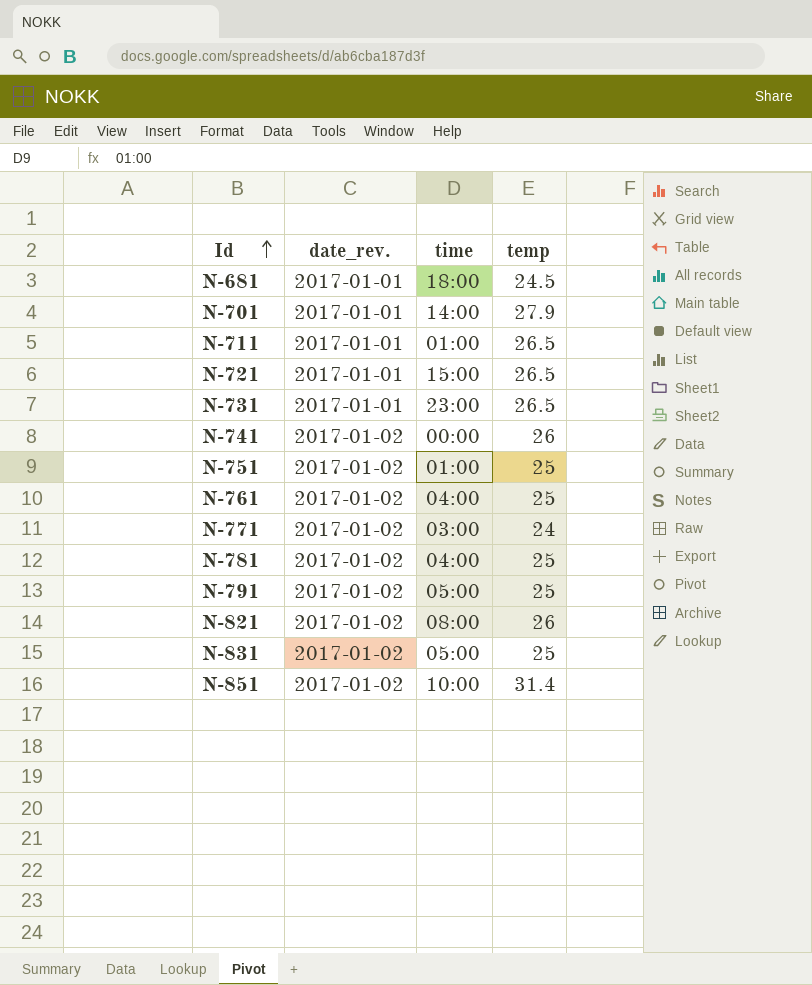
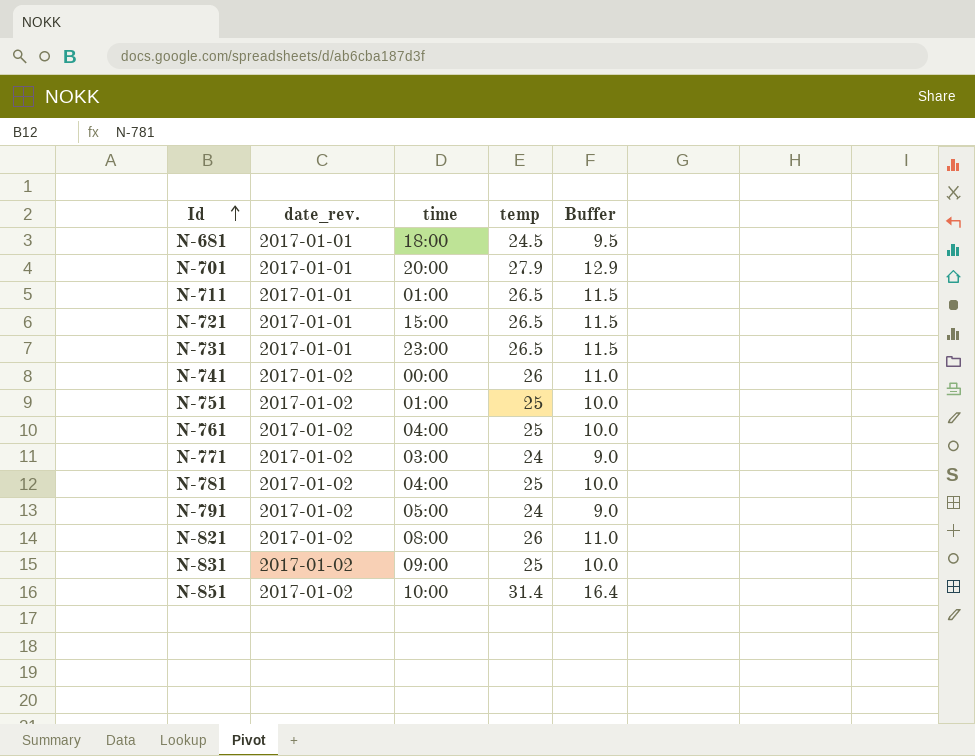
column Buffer | formula: none -> [temp] - 15
N-701 | time: 14:00 -> 20:00
N-791 | temp: 25 -> 24
N-831 | time: 05:00 -> 09:00

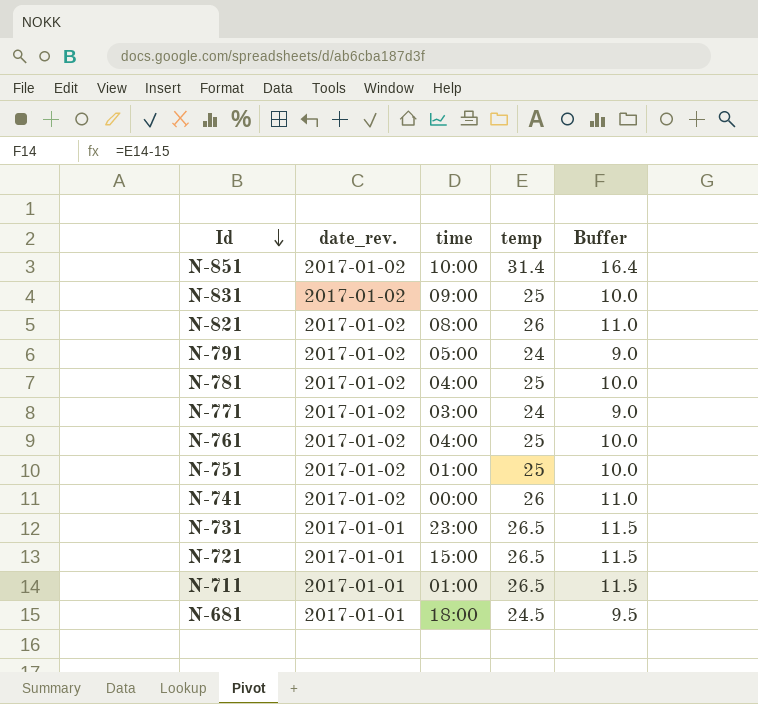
row order: Id ascending -> Id descending
row N-701: 2017-01-01 | 20:00 | 27.9 | 12.9 -> none

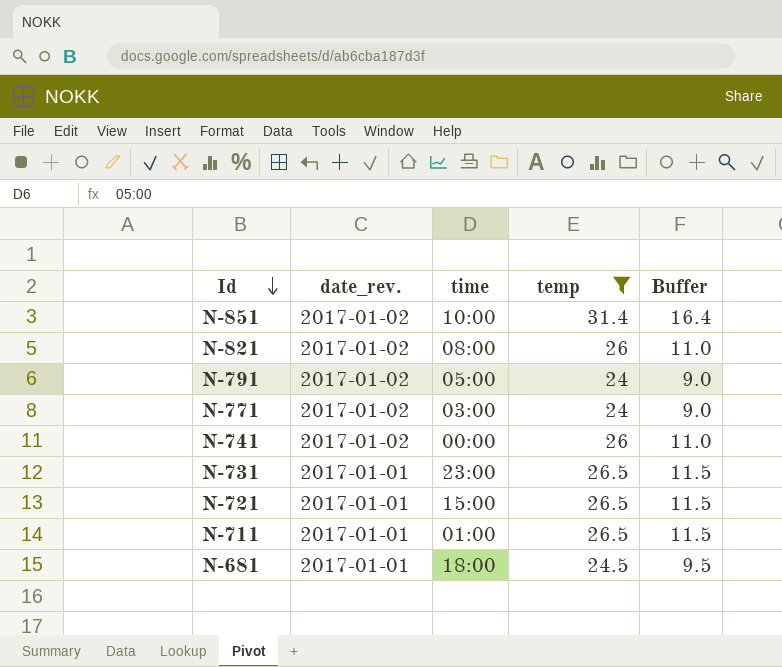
filter: none -> temp != 25

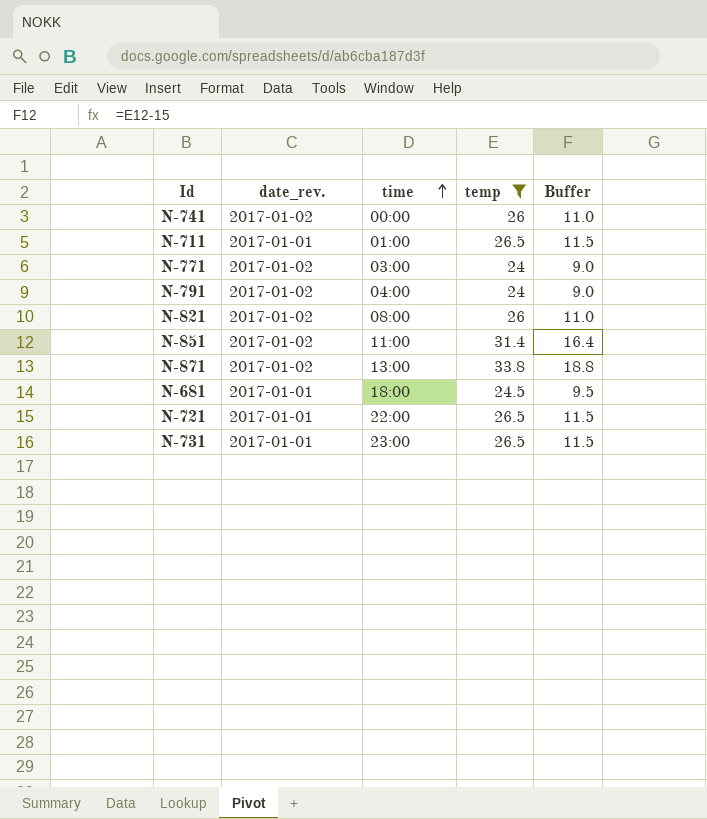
row order: Id descending -> time ascending
N-791 | time: 05:00 -> 04:00
N-851 | time: 10:00 -> 11:00
row N-871: none -> 2017-01-02 | 13:00 | 33.8 | 18.8
N-721 | time: 15:00 -> 22:00

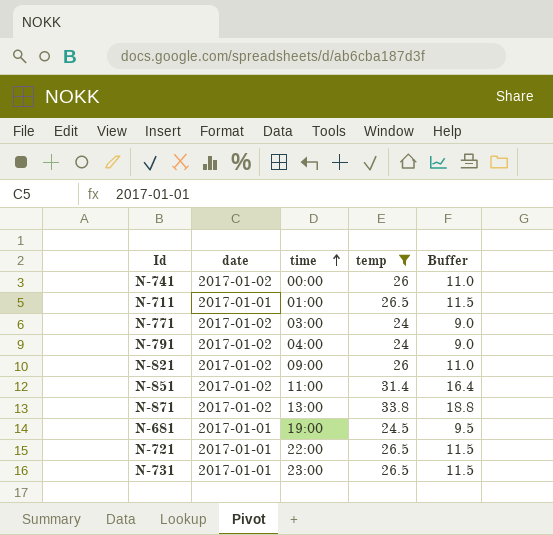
column name: date_rev. -> date
N-821 | time: 08:00 -> 09:00
N-681 | time: 18:00 -> 19:00

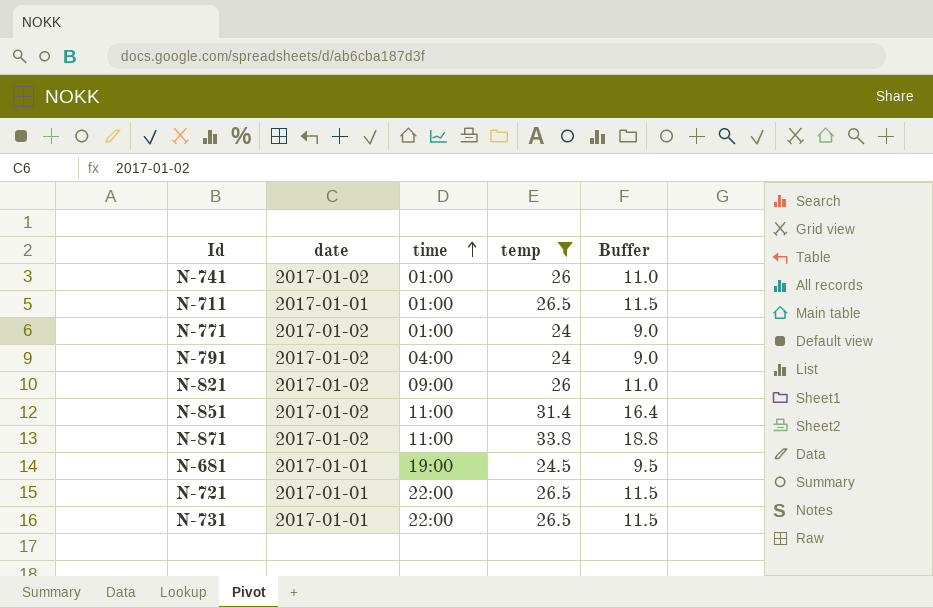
N-741 | time: 00:00 -> 01:00
N-771 | time: 03:00 -> 01:00
N-871 | time: 13:00 -> 11:00
N-731 | time: 23:00 -> 22:00

